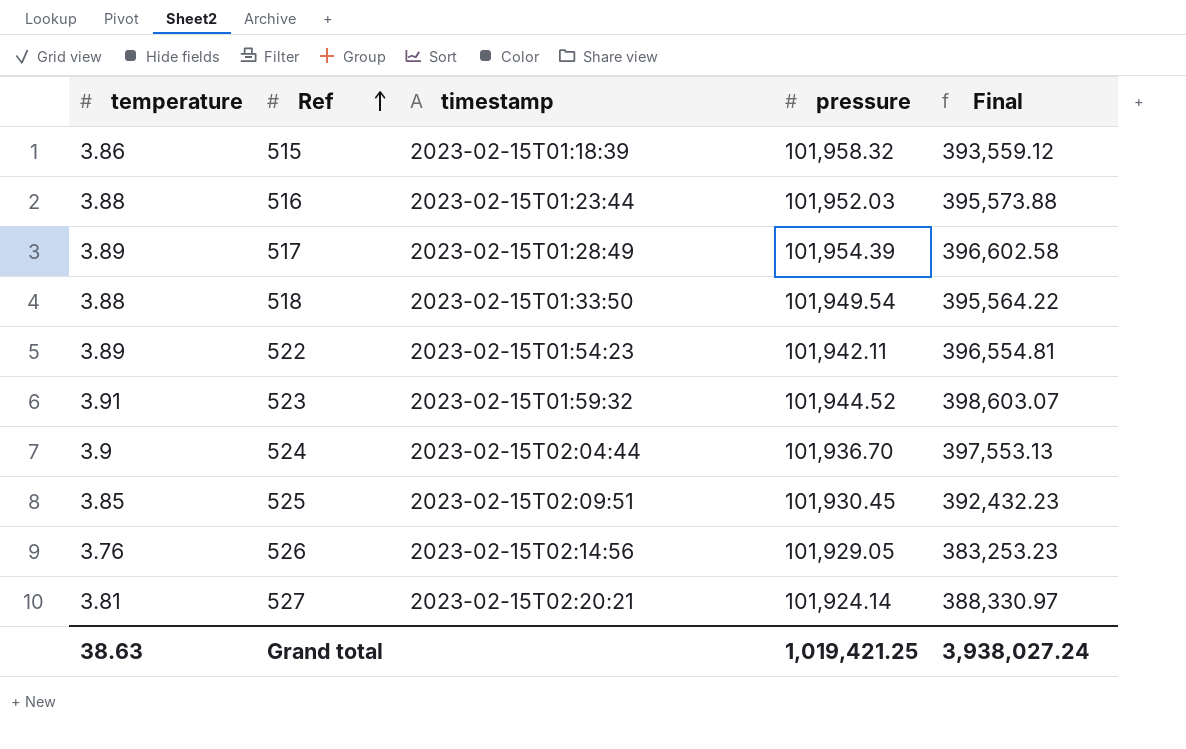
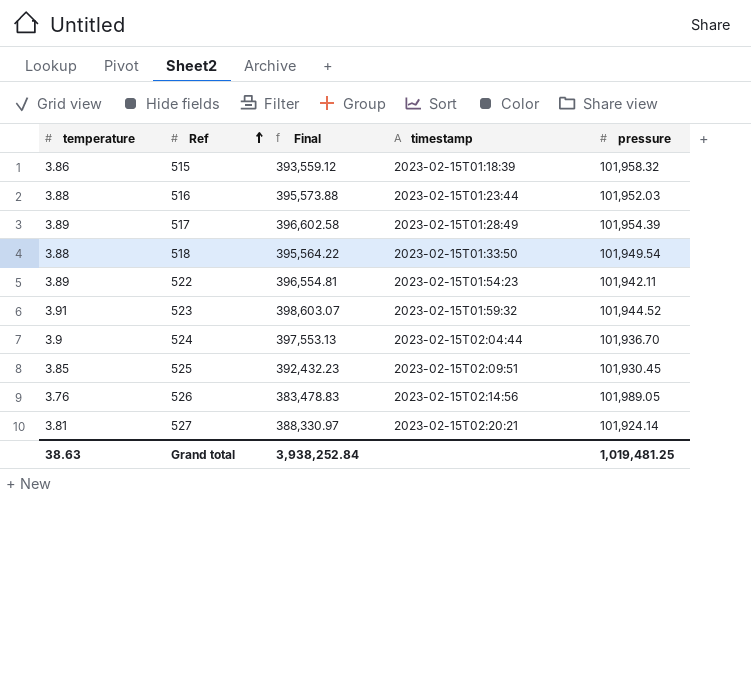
column Final | position: 5 -> 3
526 | Final: 383,253.23 -> 383,478.83
526 | pressure: 101,929.05 -> 101,989.05
Grand total | Final: 3,938,027.24 -> 3,938,252.84
Grand total | pressure: 1,019,421.25 -> 1,019,481.25

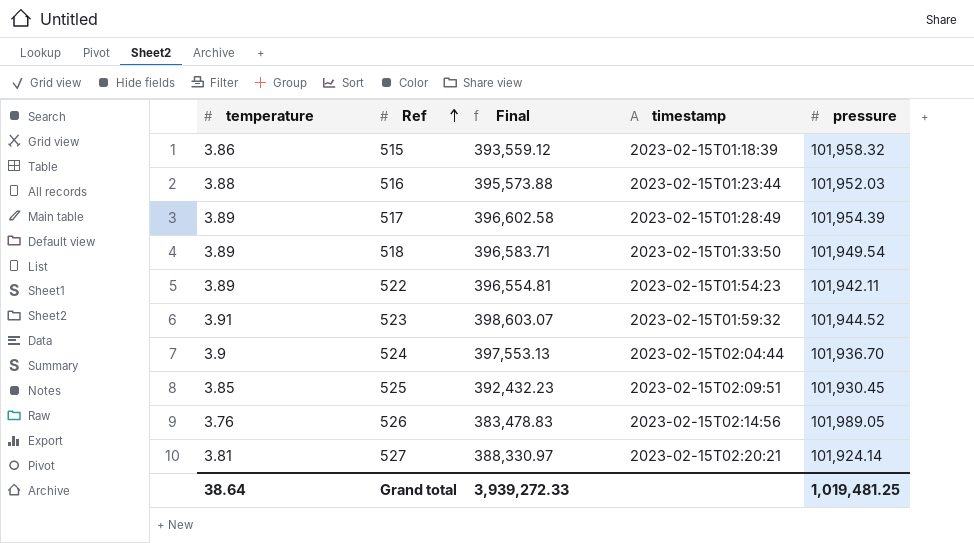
518 | temperature: 3.88 -> 3.89
518 | Final: 395,564.22 -> 396,583.71
Grand total | temperature: 38.63 -> 38.64
Grand total | Final: 3,938,252.84 -> 3,939,272.33

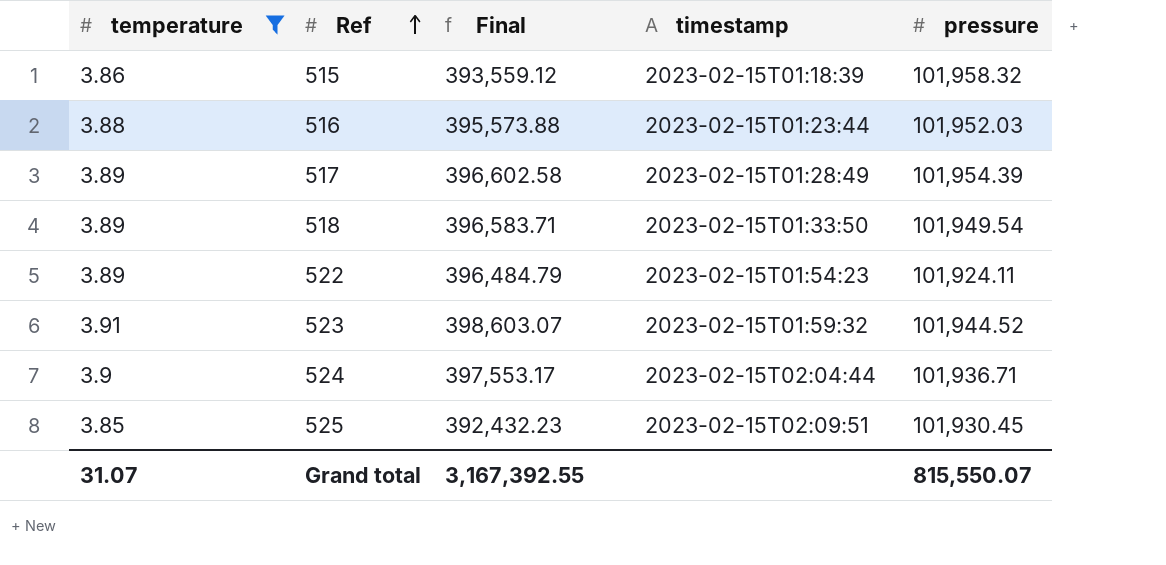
filter: none -> temperature >= 3.85
522 | Final: 396,554.81 -> 396,484.79
522 | pressure: 101,942.11 -> 101,924.11
524 | Final: 397,553.13 -> 397,553.17
524 | pressure: 101,936.70 -> 101,936.71
Grand total | temperature: 38.64 -> 31.07
Grand total | Final: 3,939,272.33 -> 3,167,392.55
Grand total | pressure: 1,019,481.25 -> 815,550.07

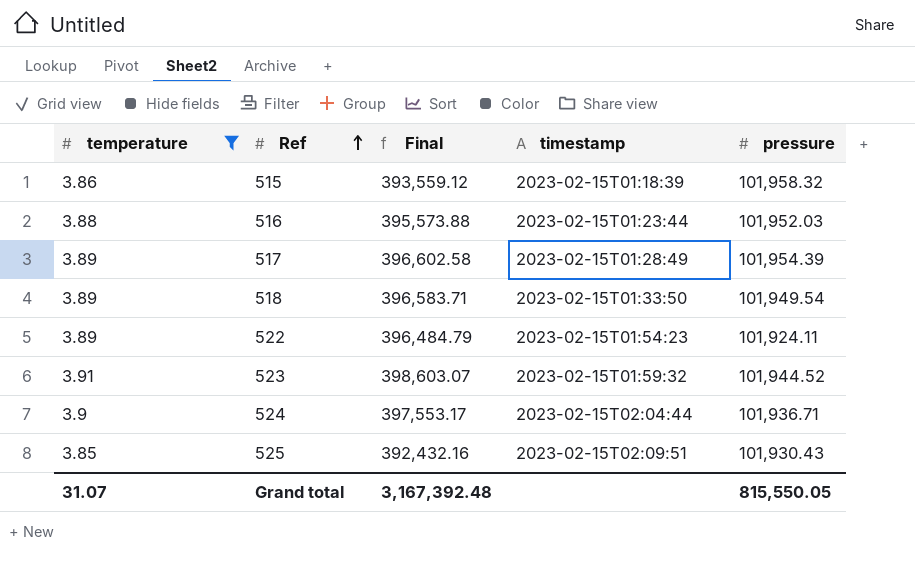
525 | Final: 392,432.23 -> 392,432.16
525 | pressure: 101,930.45 -> 101,930.43
Grand total | Final: 3,167,392.55 -> 3,167,392.48
Grand total | pressure: 815,550.07 -> 815,550.05

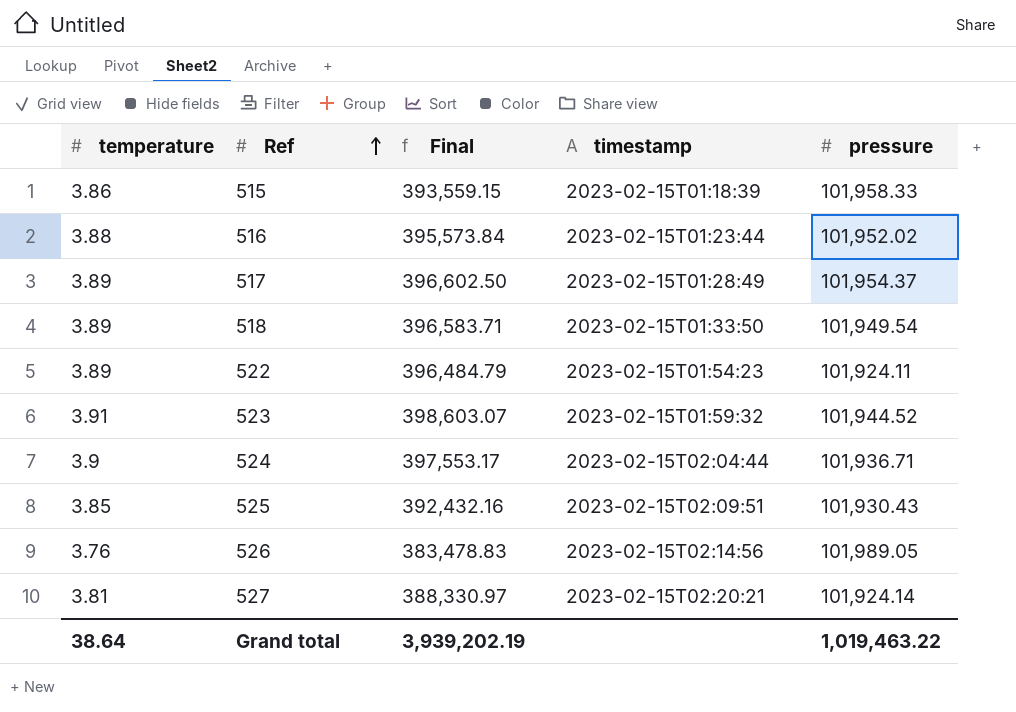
filter: temperature >= 3.85 -> none
515 | Final: 393,559.12 -> 393,559.15
515 | pressure: 101,958.32 -> 101,958.33
516 | Final: 395,573.88 -> 395,573.84
516 | pressure: 101,952.03 -> 101,952.02
517 | Final: 396,602.58 -> 396,602.50
517 | pressure: 101,954.39 -> 101,954.37
Grand total | temperature: 31.07 -> 38.64
Grand total | Final: 3,167,392.48 -> 3,939,202.19
Grand total | pressure: 815,550.05 -> 1,019,463.22

